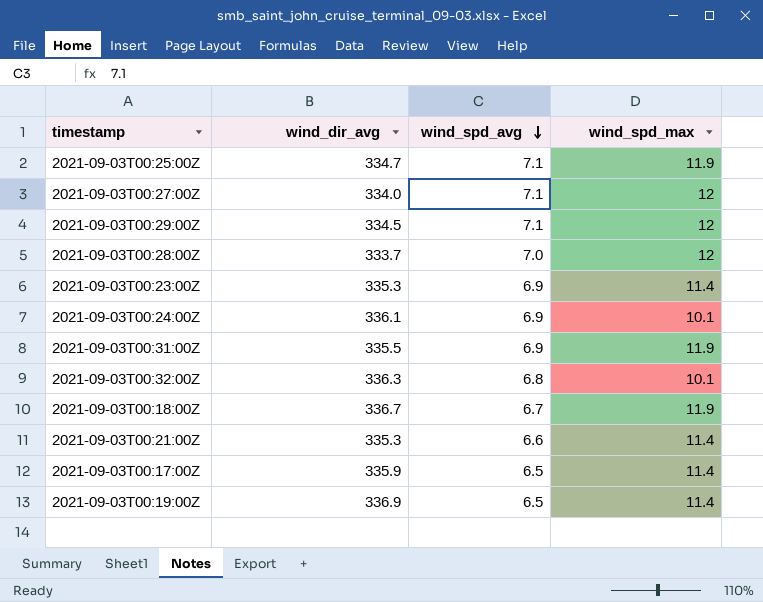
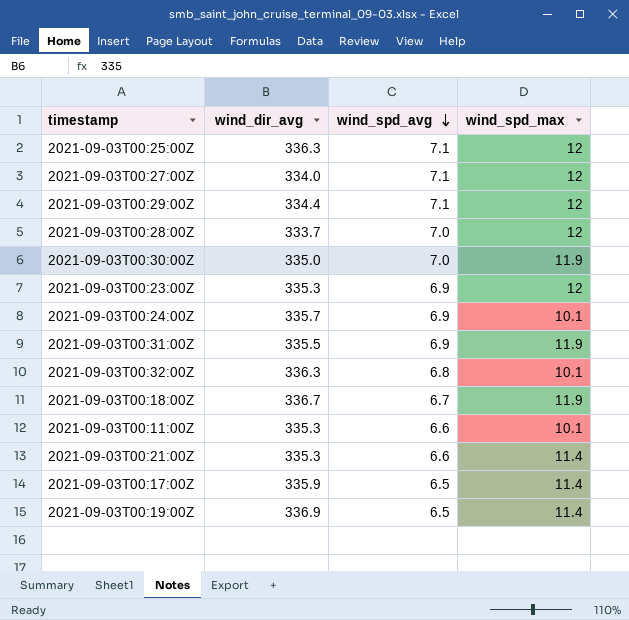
2021-09-03T00:25:00Z | wind_dir_avg: 334.7 -> 336.3
2021-09-03T00:25:00Z | wind_spd_max: 11.9 -> 12
2021-09-03T00:29:00Z | wind_dir_avg: 334.5 -> 334.4
row 2021-09-03T00:30:00Z: none -> 335.0 | 7.0 | 11.9
2021-09-03T00:23:00Z | wind_spd_max: 11.4 -> 12
2021-09-03T00:24:00Z | wind_dir_avg: 336.1 -> 335.7
row 2021-09-03T00:11:00Z: none -> 335.3 | 6.6 | 10.1

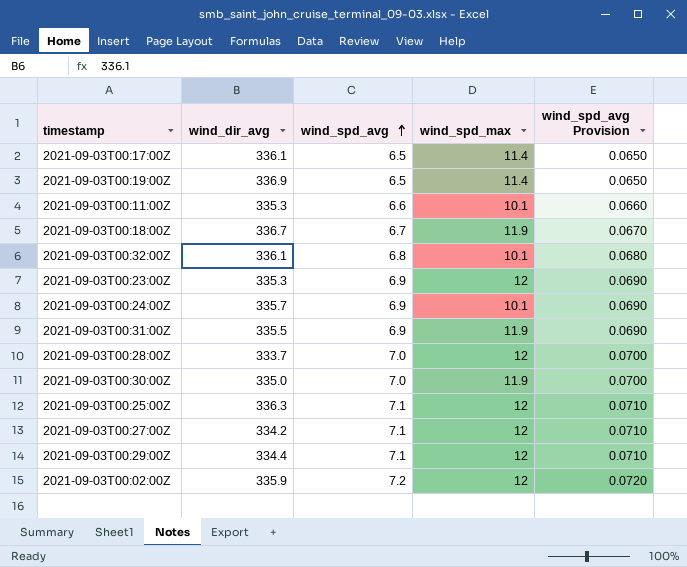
row order: wind_spd_avg descending -> wind_spd_avg ascending
column wind_spd_avg Provision | formula: none -> [wind_spd_avg] * 0.01
row 2021-09-03T00:21:00Z: 335.3 | 6.6 | 11.4 -> none
2021-09-03T00:17:00Z | wind_dir_avg: 335.9 -> 336.1
2021-09-03T00:32:00Z | wind_dir_avg: 336.3 -> 336.1
2021-09-03T00:27:00Z | wind_dir_avg: 334.0 -> 334.2
row 2021-09-03T00:02:00Z: none -> 335.9 | 7.2 | 12 | 0.0720

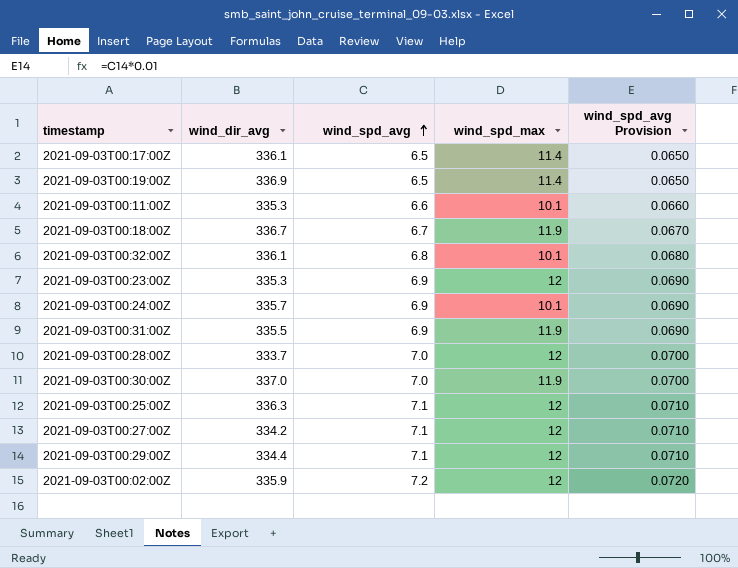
2021-09-03T00:30:00Z | wind_dir_avg: 335.0 -> 337.0

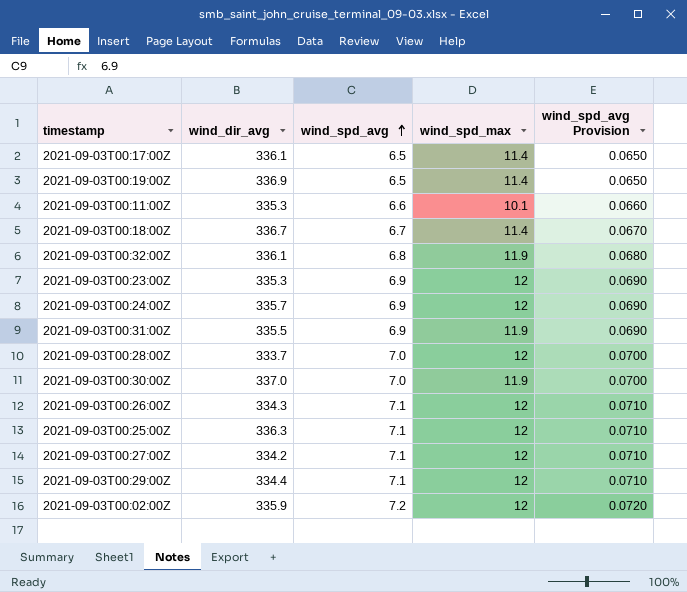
2021-09-03T00:18:00Z | wind_spd_max: 11.9 -> 11.4
2021-09-03T00:32:00Z | wind_spd_max: 10.1 -> 11.9
2021-09-03T00:24:00Z | wind_spd_max: 10.1 -> 12
row 2021-09-03T00:26:00Z: none -> 334.3 | 7.1 | 12 | 0.0710

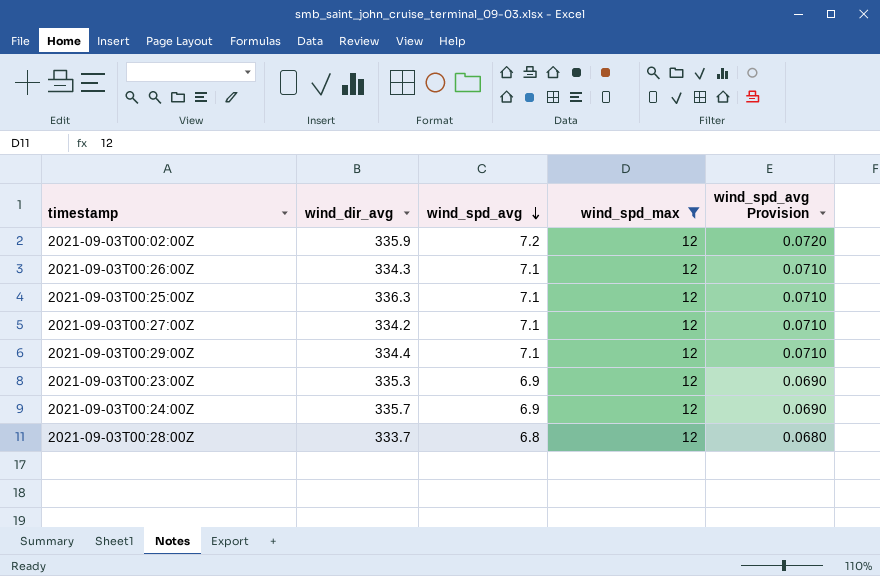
filter: none -> wind_spd_max = 12
row order: wind_spd_avg ascending -> wind_spd_avg descending
2021-09-03T00:28:00Z | wind_spd_avg: 7.0 -> 6.8
2021-09-03T00:28:00Z | wind_spd_avg Provision: 0.0700 -> 0.0680

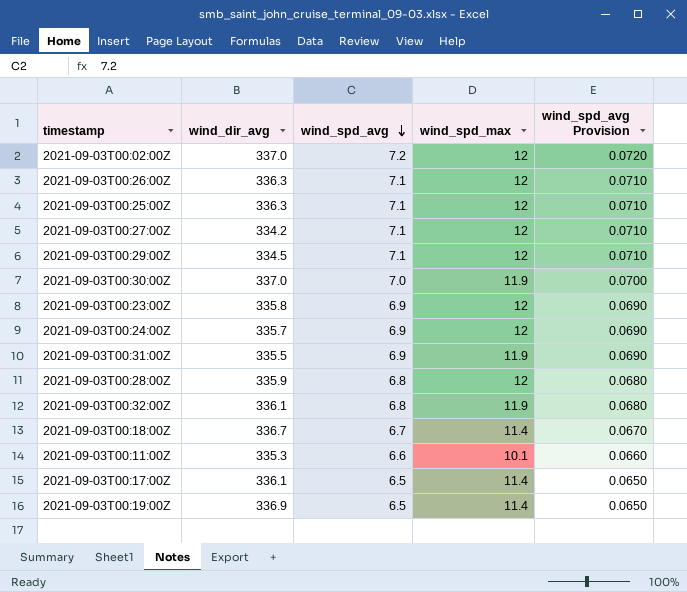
filter: wind_spd_max = 12 -> none
2021-09-03T00:02:00Z | wind_dir_avg: 335.9 -> 337.0
2021-09-03T00:26:00Z | wind_dir_avg: 334.3 -> 336.3
2021-09-03T00:29:00Z | wind_dir_avg: 334.4 -> 334.5
2021-09-03T00:23:00Z | wind_dir_avg: 335.3 -> 335.8
2021-09-03T00:28:00Z | wind_dir_avg: 333.7 -> 335.9

